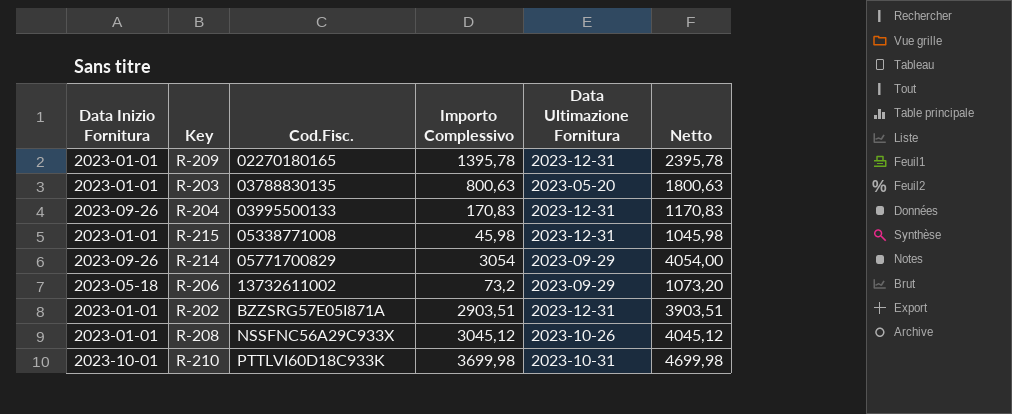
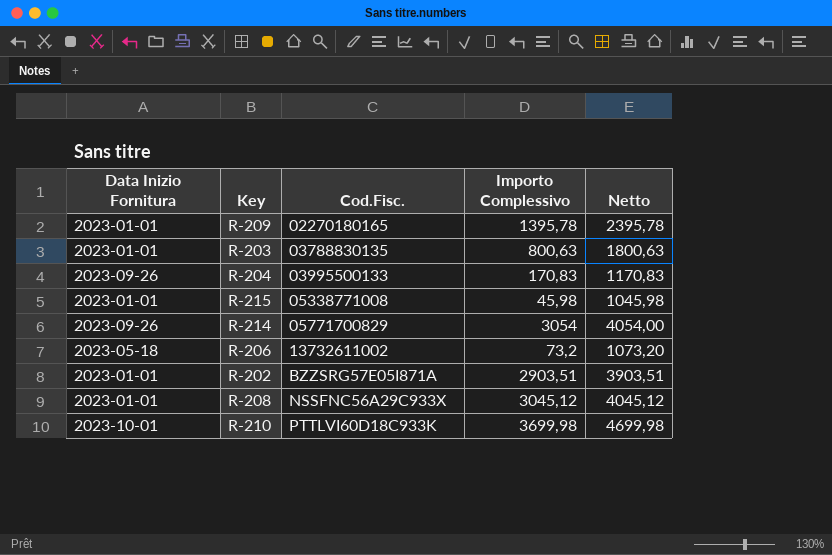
column Data Ultimazione Fornitura | position: 5 -> none

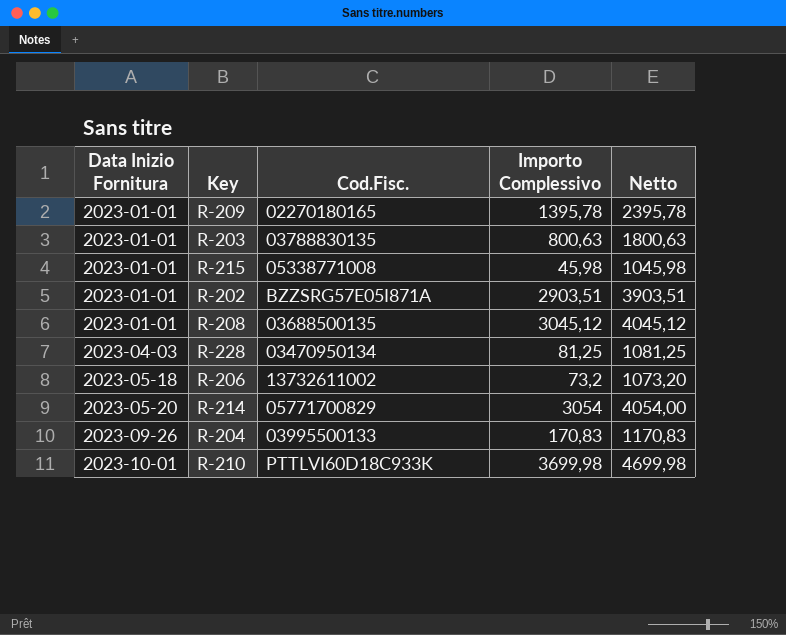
row order: Cod.Fisc. ascending -> Data Inizio Fornitura ascending
R-208 | Cod.Fisc.: NSSFNC56A29C933X -> 03688500135
row R-228: none -> 2023-04-03 | 03470950134 | 81,25 | 1081,25
R-214 | Data Inizio Fornitura: 2023-09-26 -> 2023-05-20

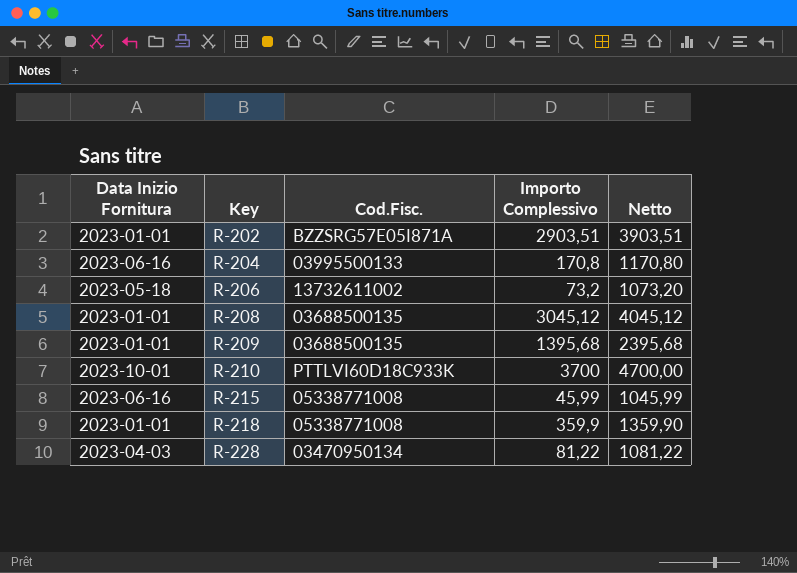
row order: Data Inizio Fornitura ascending -> Key ascending
row R-203: 2023-01-01 | 03788830135 | 800,63 | 1800,63 -> none
row R-214: 2023-05-20 | 05771700829 | 3054 | 4054,00 -> none
R-204 | Data Inizio Fornitura: 2023-09-26 -> 2023-06-16
R-204 | Importo Complessivo: 170,83 -> 170,8
R-204 | Netto: 1170,83 -> 1170,80
R-209 | Cod.Fisc.: 02270180165 -> 03688500135
R-209 | Importo Complessivo: 1395,78 -> 1395,68
R-209 | Netto: 2395,78 -> 2395,68
R-210 | Importo Complessivo: 3699,98 -> 3700
R-210 | Netto: 4699,98 -> 4700,00
R-215 | Data Inizio Fornitura: 2023-01-01 -> 2023-06-16
R-215 | Importo Complessivo: 45,98 -> 45,99
R-215 | Netto: 1045,98 -> 1045,99
row R-218: none -> 2023-01-01 | 05338771008 | 359,9 | 1359,90
R-228 | Importo Complessivo: 81,25 -> 81,22
R-228 | Netto: 1081,25 -> 1081,22

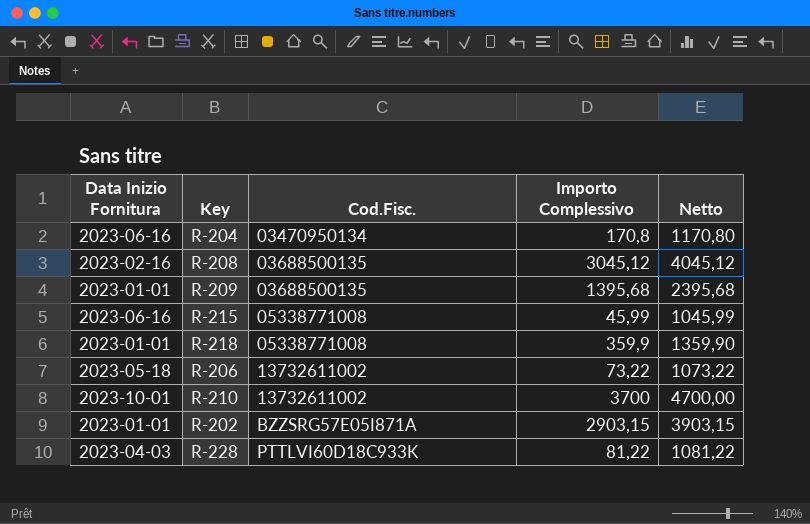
row order: Key ascending -> Cod.Fisc. ascending
R-204 | Cod.Fisc.: 03995500133 -> 03470950134
R-208 | Data Inizio Fornitura: 2023-01-01 -> 2023-02-16
R-206 | Importo Complessivo: 73,2 -> 73,22
R-206 | Netto: 1073,20 -> 1073,22
R-210 | Cod.Fisc.: PTTLVI60D18C933K -> 13732611002
R-202 | Importo Complessivo: 2903,51 -> 2903,15
R-202 | Netto: 3903,51 -> 3903,15
R-228 | Cod.Fisc.: 03470950134 -> PTTLVI60D18C933K

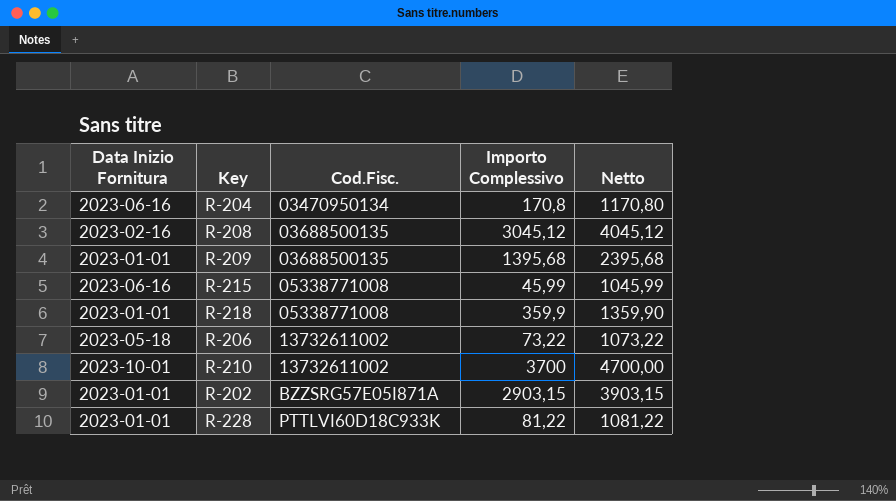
R-228 | Data Inizio Fornitura: 2023-04-03 -> 2023-01-01

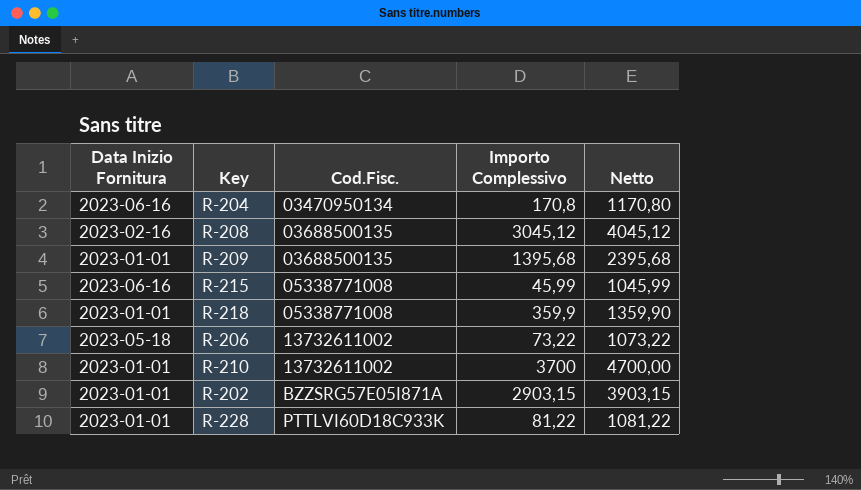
R-210 | Data Inizio Fornitura: 2023-10-01 -> 2023-01-01

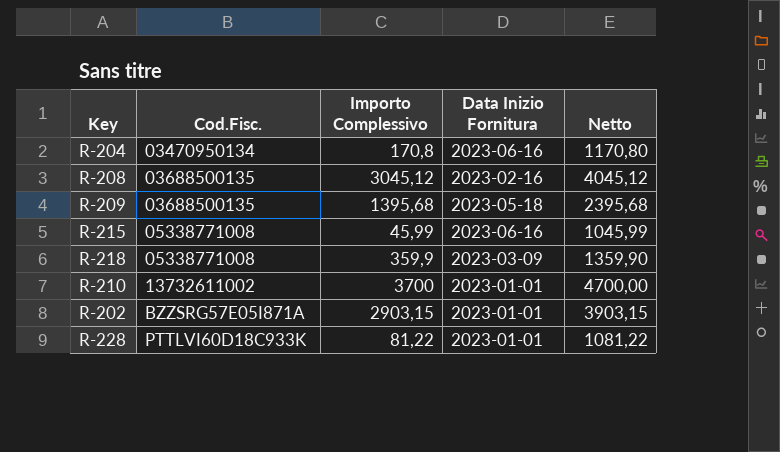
column Data Inizio Fornitura | position: 1 -> 4
row R-206: 2023-05-18 | 13732611002 | 73,22 | 1073,22 -> none
R-209 | Data Inizio Fornitura: 2023-01-01 -> 2023-05-18
R-218 | Data Inizio Fornitura: 2023-01-01 -> 2023-03-09

